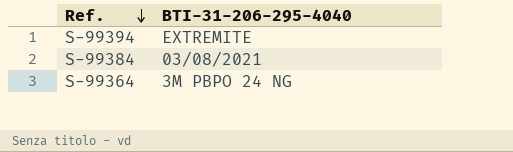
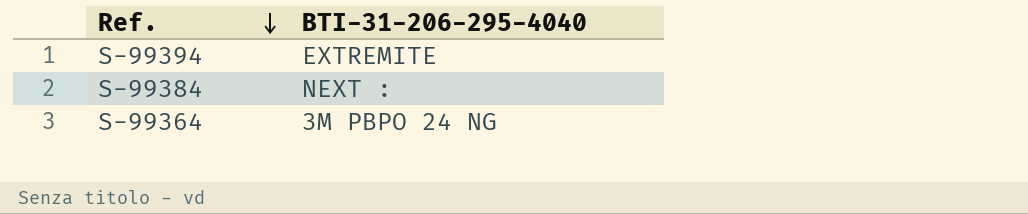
S-99384 | BTI-31-206-295-4040: 03/08/2021 -> NEXT :

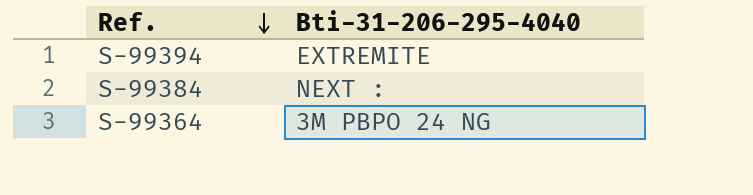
column name: BTI-31-206-295-4040 -> Bti-31-206-295-4040

